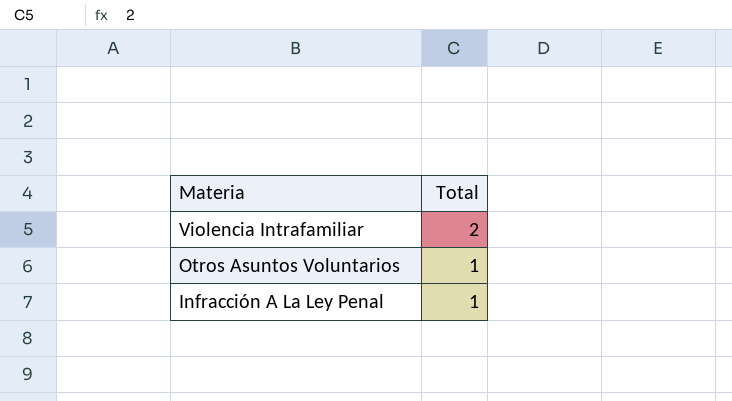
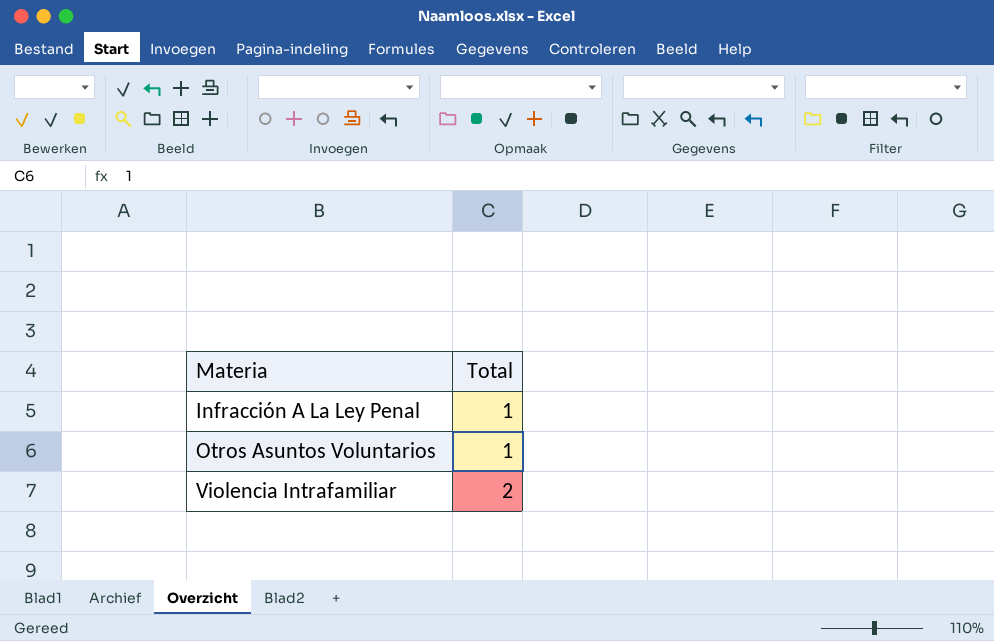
row order: Materia descending -> Materia ascending

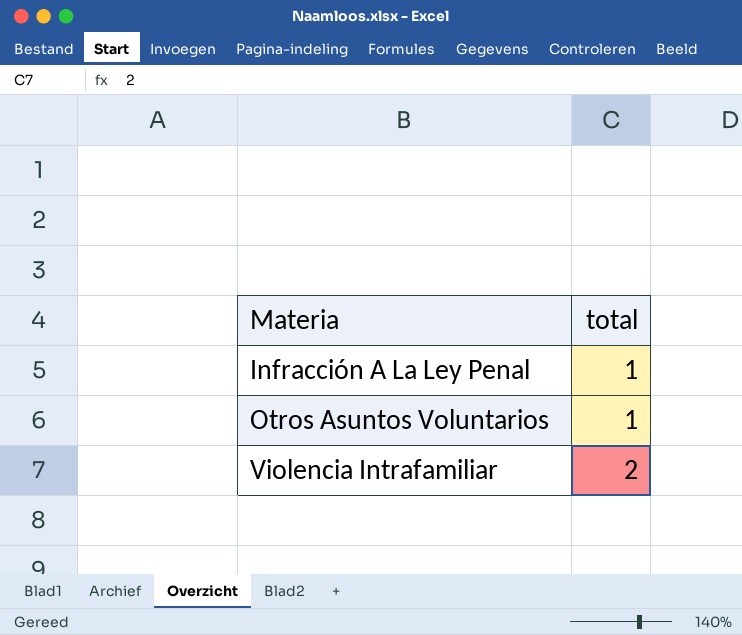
column name: Total -> total

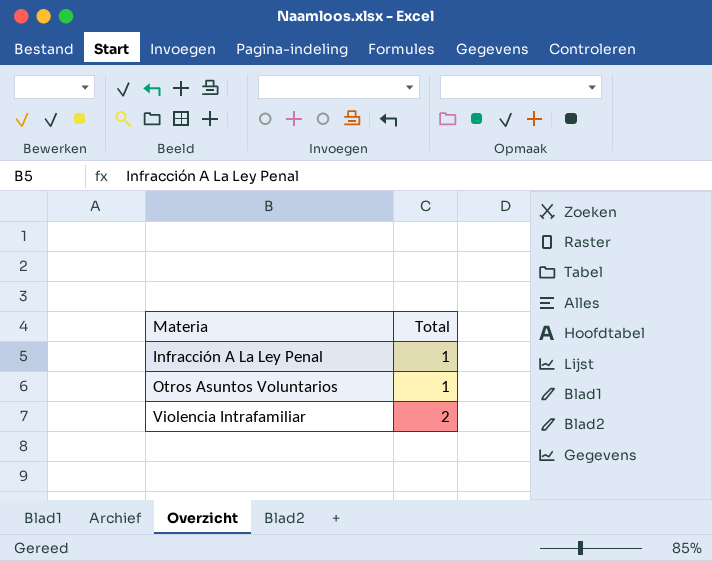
column name: total -> Total

